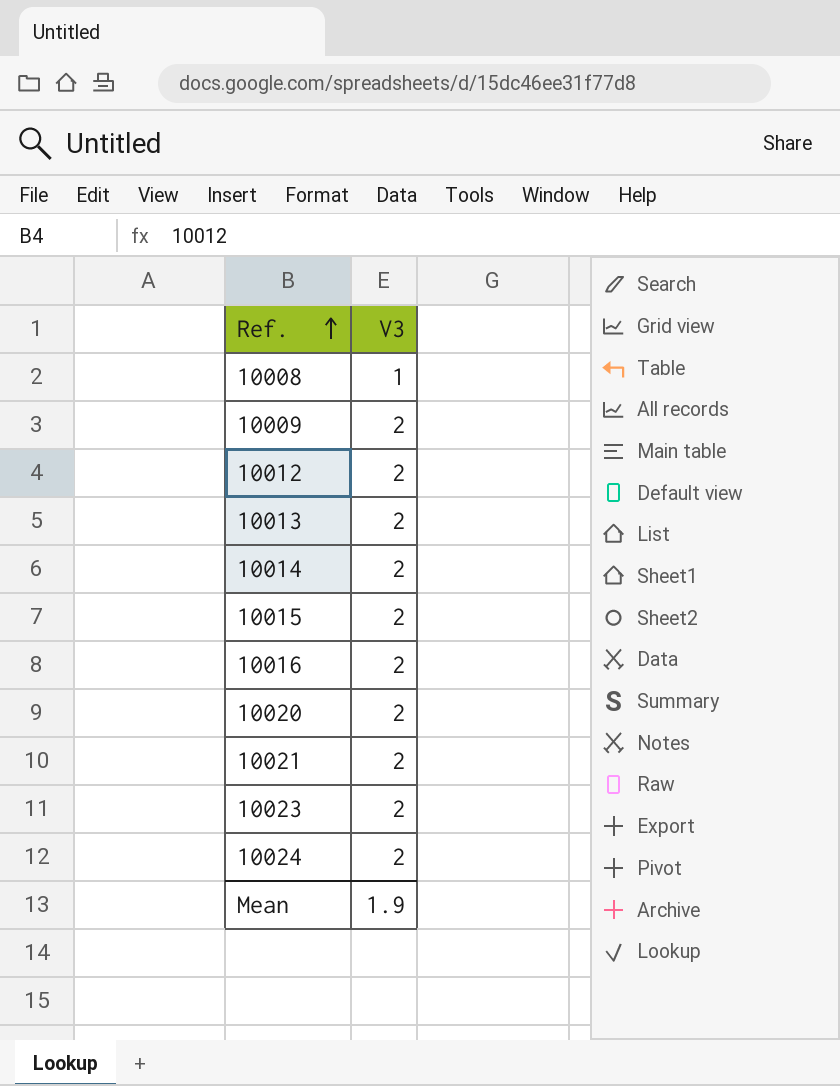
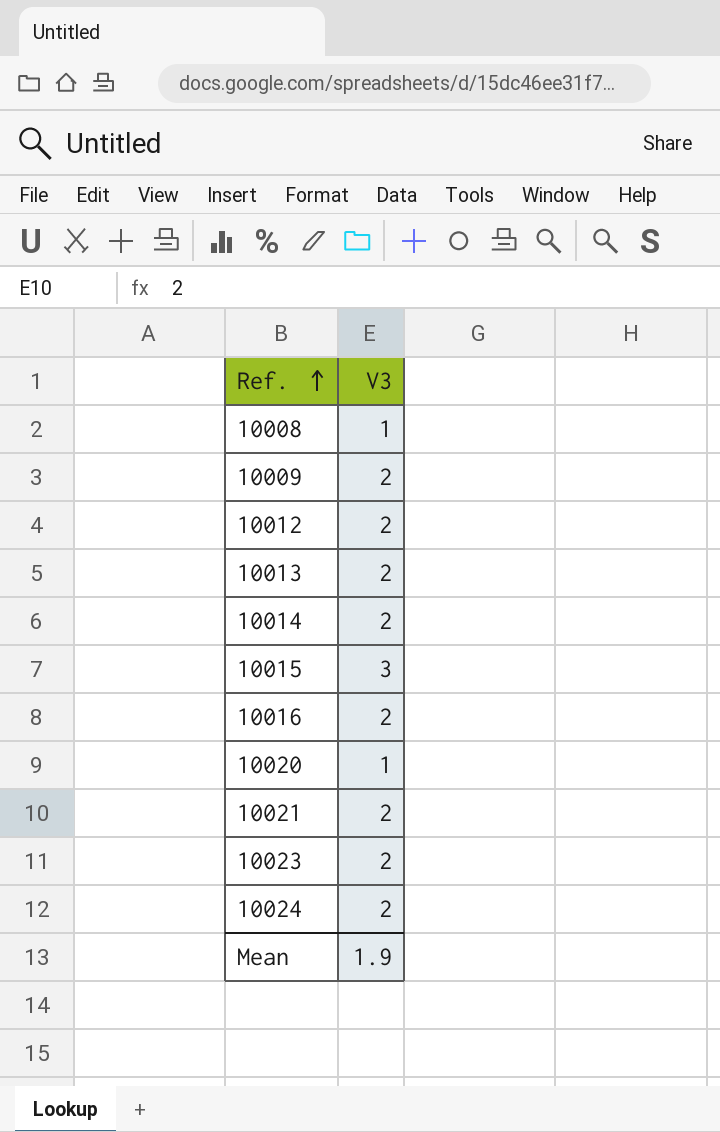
10015 | V3: 2 -> 3
10020 | V3: 2 -> 1

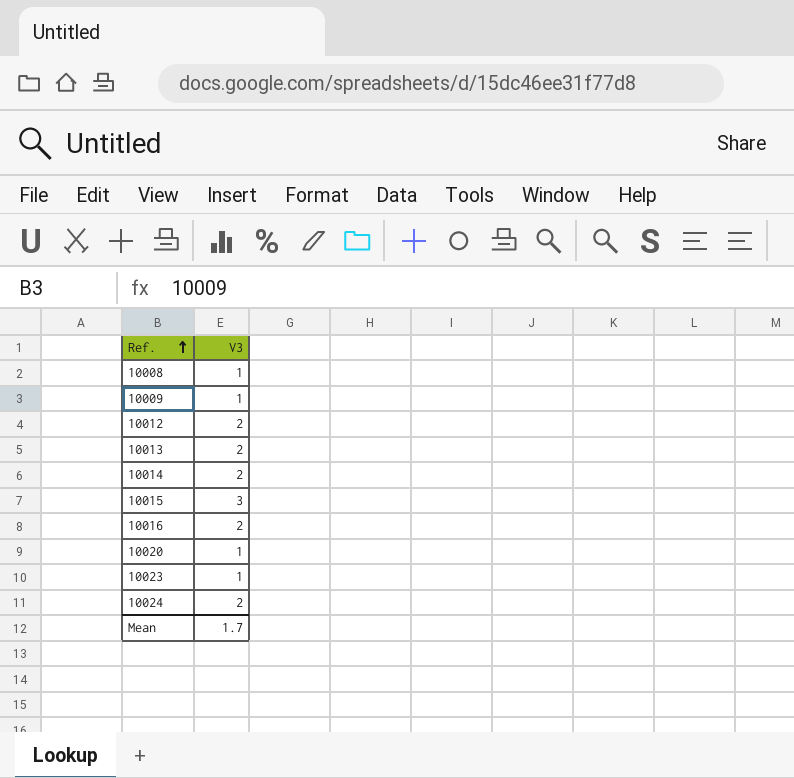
row 10021: 2 -> none
10009 | V3: 2 -> 1
10023 | V3: 2 -> 1
Mean | V3: 1.9 -> 1.7

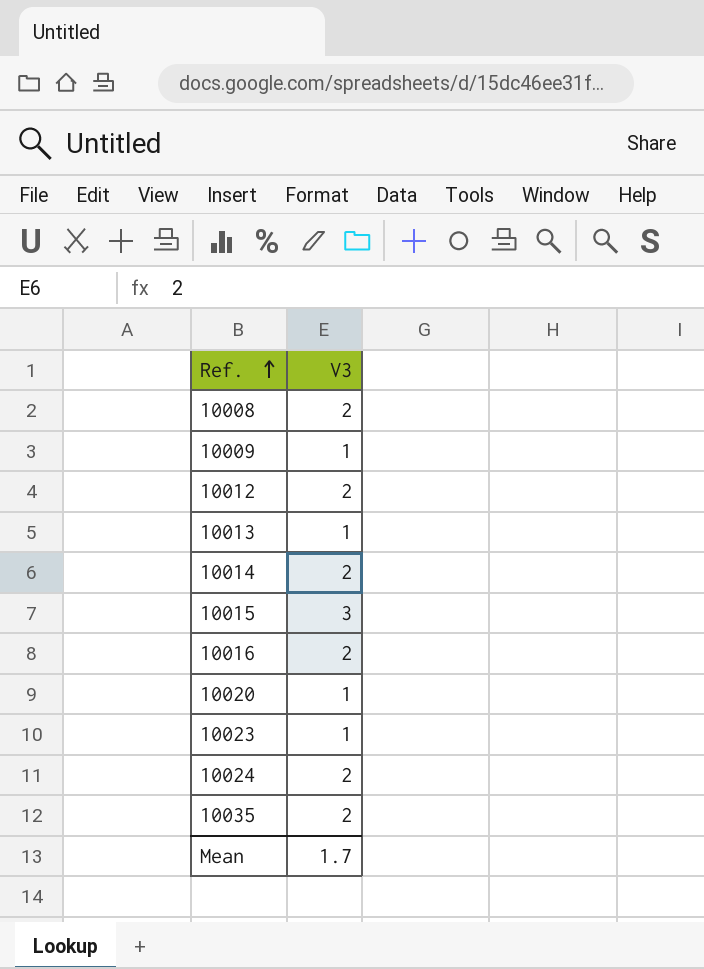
10008 | V3: 1 -> 2
10013 | V3: 2 -> 1
row 10035: none -> 2

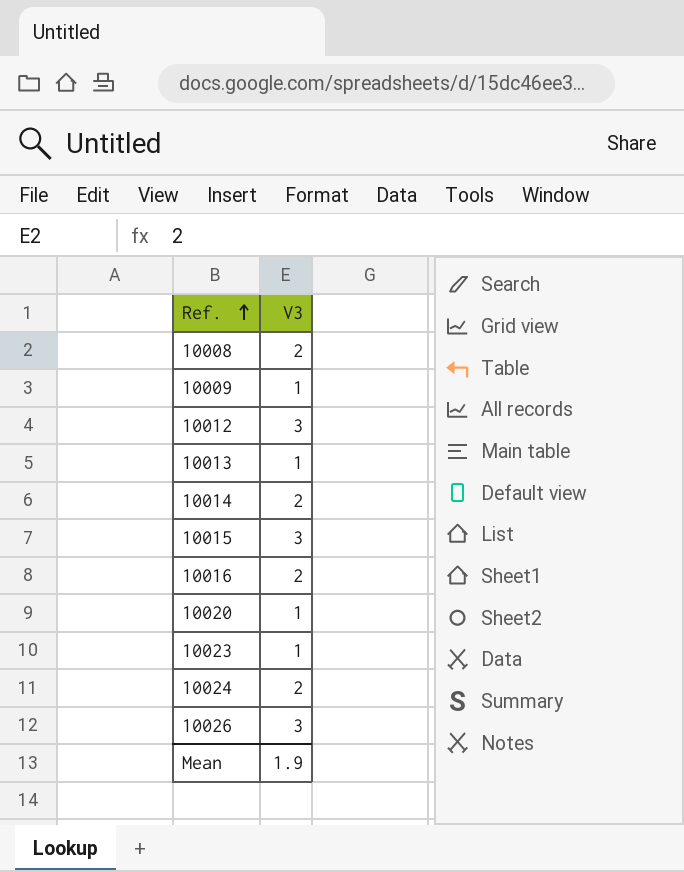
row 10035: 2 -> none
10012 | V3: 2 -> 3
row 10026: none -> 3
Mean | V3: 1.7 -> 1.9

